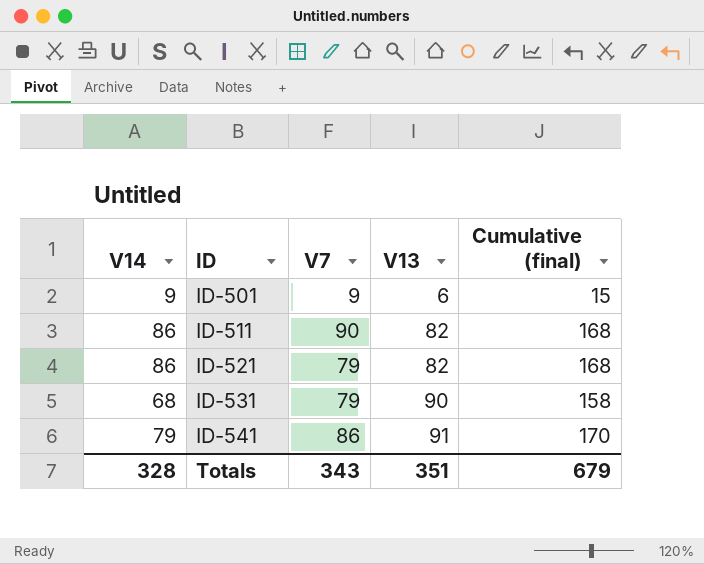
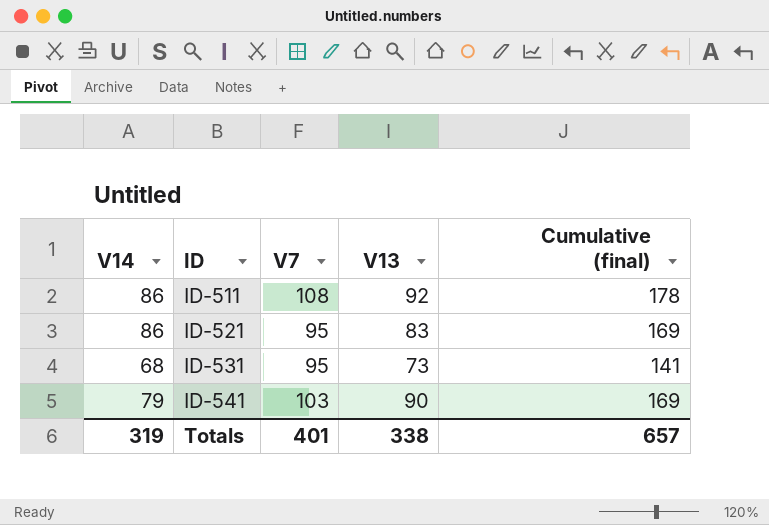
row ID-501: 9 | 9 | 6 | 15 -> none
ID-511 | V7: 90 -> 108
ID-511 | V13: 82 -> 92
ID-511 | Cumulative (final): 168 -> 178
ID-521 | V7: 79 -> 95
ID-521 | V13: 82 -> 83
ID-521 | Cumulative (final): 168 -> 169
ID-531 | V7: 79 -> 95
ID-531 | V13: 90 -> 73
ID-531 | Cumulative (final): 158 -> 141
ID-541 | V7: 86 -> 103
ID-541 | V13: 91 -> 90
ID-541 | Cumulative (final): 170 -> 169
Totals | V14: 328 -> 319
Totals | V7: 343 -> 401
Totals | V13: 351 -> 338
Totals | Cumulative (final): 679 -> 657

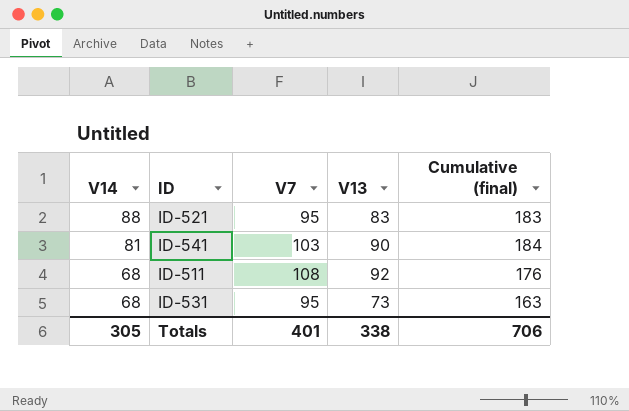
row order: ID ascending -> V14 descending
column Cumulative (final) | formula: [V14] + [V13] -> [V14] + [V7]
ID-521 | V14: 86 -> 88
ID-541 | V14: 79 -> 81
ID-511 | V14: 86 -> 68
Totals | V14: 319 -> 305
Totals | Cumulative (final): 657 -> 706

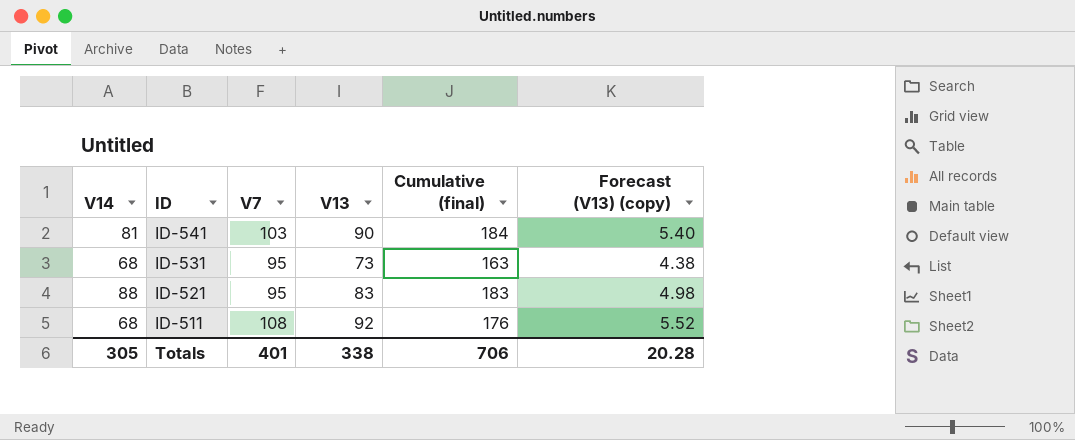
row order: V14 descending -> ID descending
column Forecast (V13) (copy) | formula: none -> [V13] * 0.06

